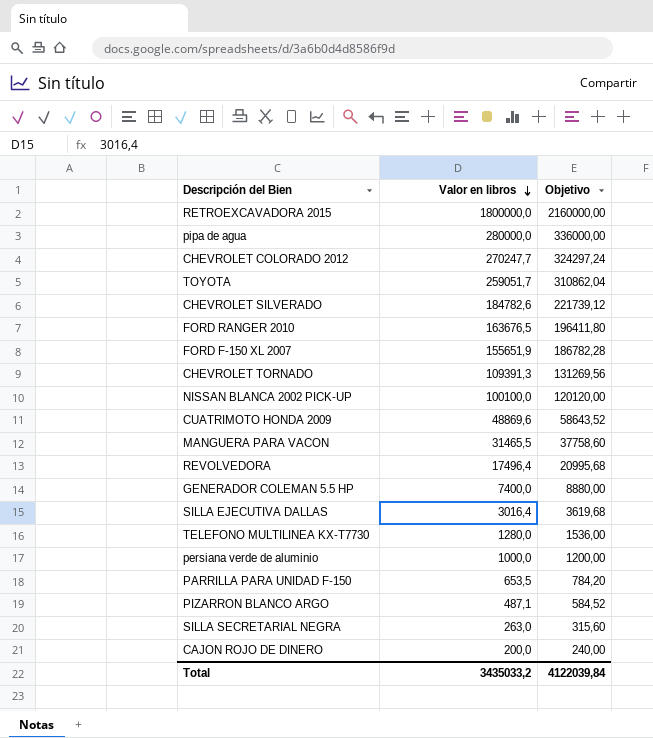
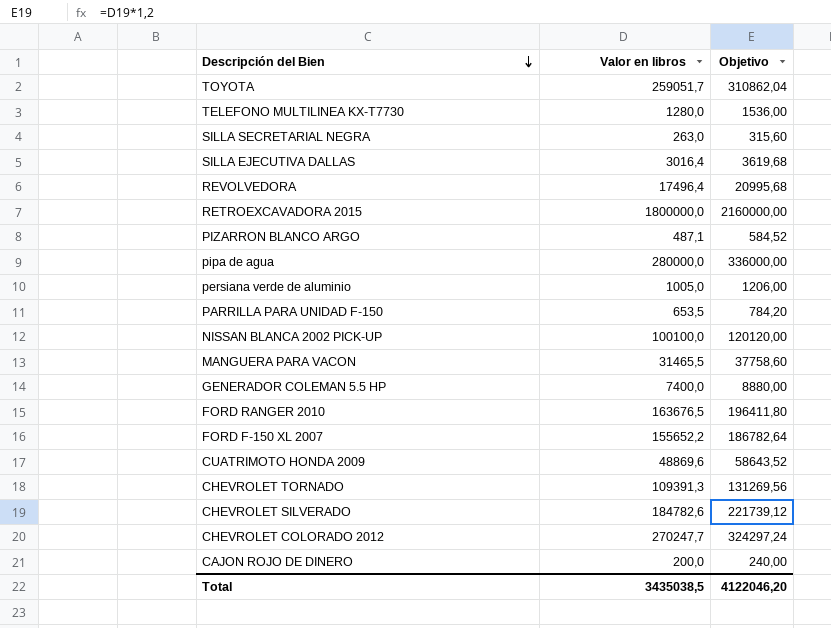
row order: Valor en libros descending -> Descripción del Bien descending
persiana verde de aluminio | Valor en libros: 1000,0 -> 1005,0
persiana verde de aluminio | Objetivo: 1200,00 -> 1206,00
FORD F-150 XL 2007 | Valor en libros: 155651,9 -> 155652,2
FORD F-150 XL 2007 | Objetivo: 186782,28 -> 186782,64
Total | Valor en libros: 3435033,2 -> 3435038,5
Total | Objetivo: 4122039,84 -> 4122046,20

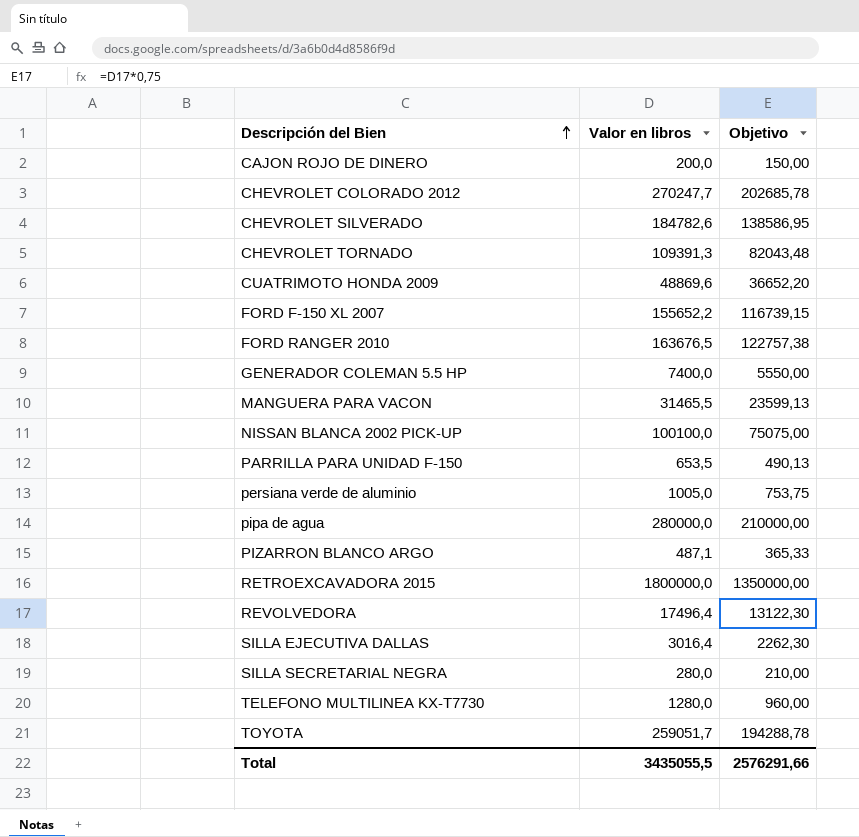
row order: Descripción del Bien descending -> Descripción del Bien ascending
column Objetivo | formula: [Valor en libros] * 1,2 -> [Valor en libros] * 0,75
SILLA SECRETARIAL NEGRA | Valor en libros: 263,0 -> 280,0
Total | Valor en libros: 3435038,5 -> 3435055,5
Total | Objetivo: 4122046,20 -> 2576291,66

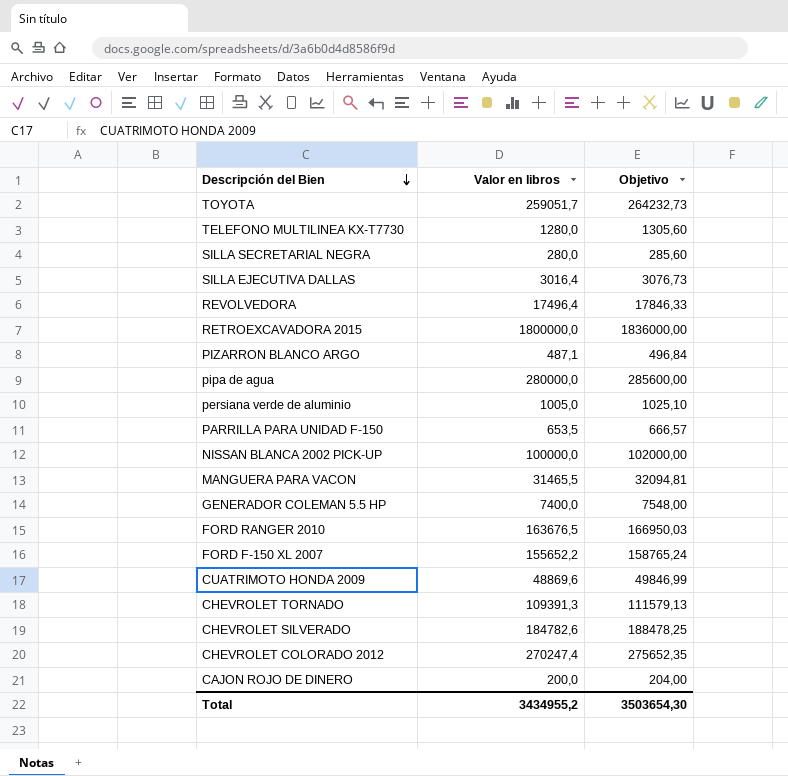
row order: Descripción del Bien ascending -> Descripción del Bien descending
column Objetivo | formula: [Valor en libros] * 0,75 -> [Valor en libros] * 1,02
NISSAN BLANCA 2002 PICK-UP | Valor en libros: 100100,0 -> 100000,0
CHEVROLET COLORADO 2012 | Valor en libros: 270247,7 -> 270247,4
Total | Valor en libros: 3435055,5 -> 3434955,2
Total | Objetivo: 2576291,66 -> 3503654,30

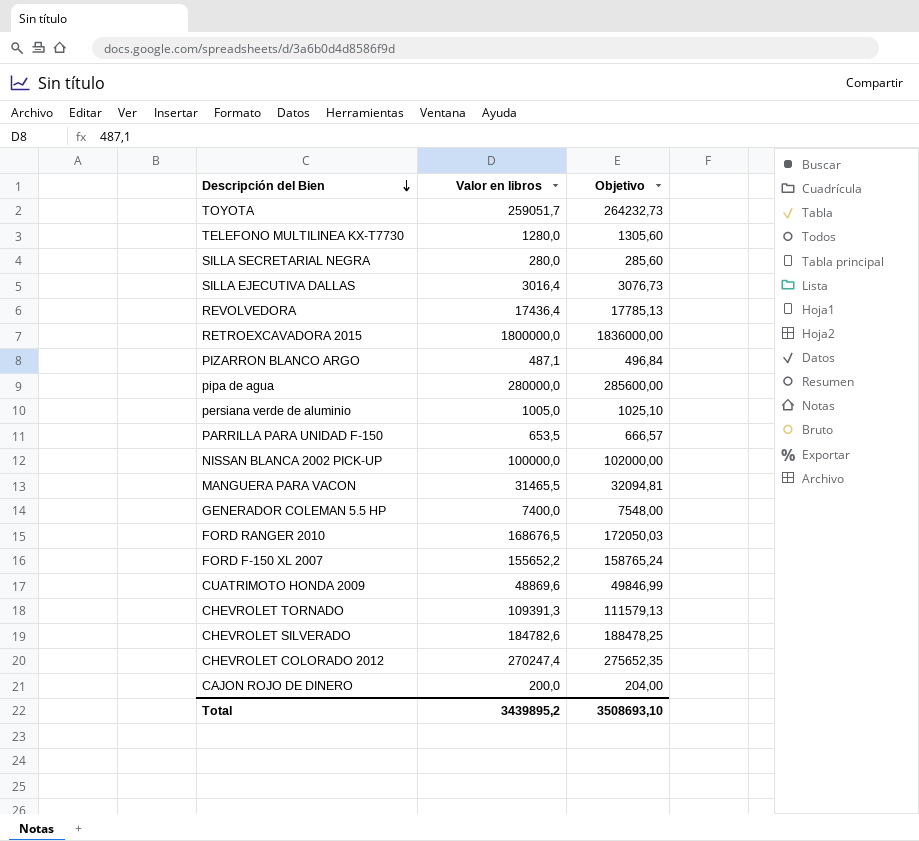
REVOLVEDORA | Valor en libros: 17496,4 -> 17436,4
REVOLVEDORA | Objetivo: 17846,33 -> 17785,13
FORD RANGER 2010 | Valor en libros: 163676,5 -> 168676,5
FORD RANGER 2010 | Objetivo: 166950,03 -> 172050,03
Total | Valor en libros: 3434955,2 -> 3439895,2
Total | Objetivo: 3503654,30 -> 3508693,10

